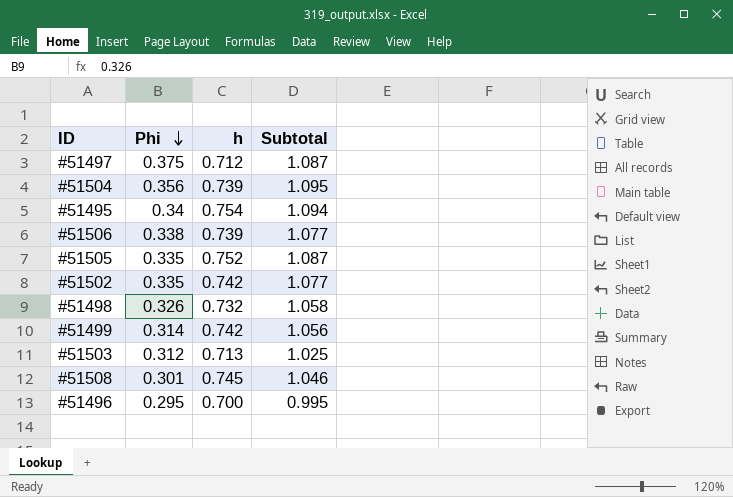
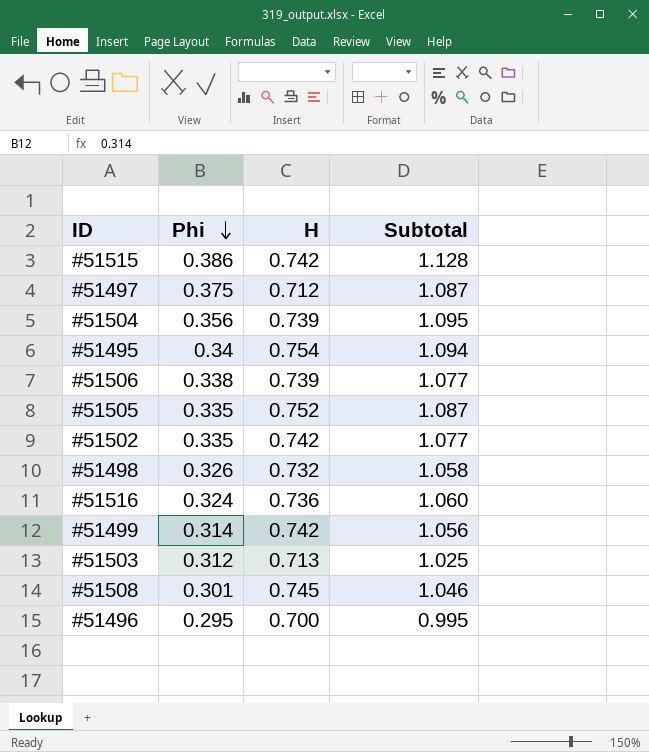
column name: h -> H
row #51515: none -> 0.386 | 0.742 | 1.128
row #51516: none -> 0.324 | 0.736 | 1.060

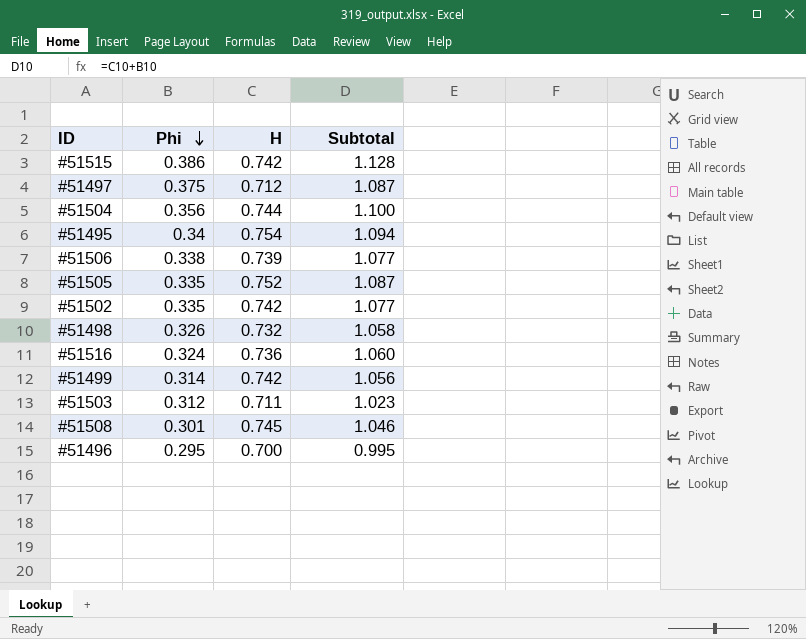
#51504 | H: 0.739 -> 0.744
#51504 | Subtotal: 1.095 -> 1.100
#51503 | H: 0.713 -> 0.711
#51503 | Subtotal: 1.025 -> 1.023

